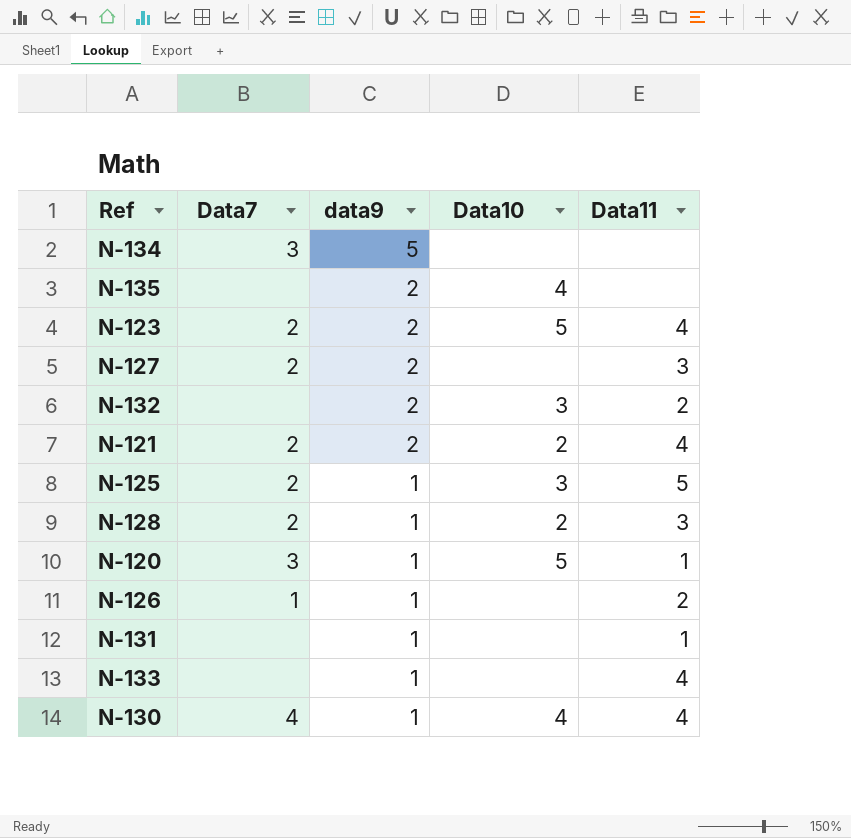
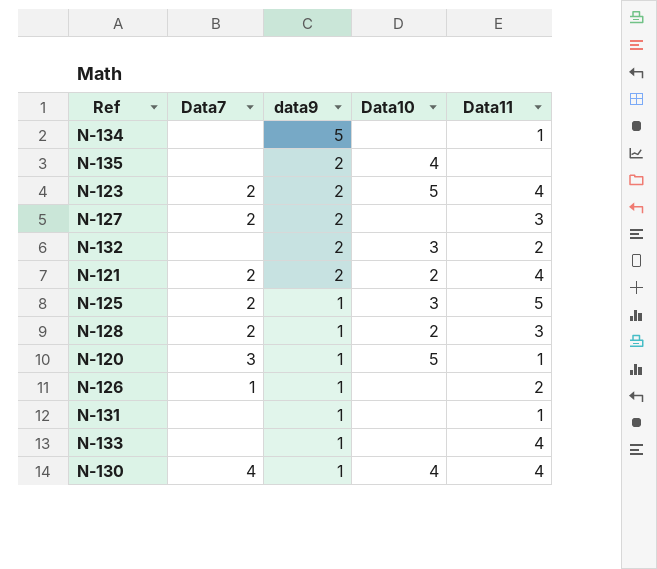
N-134 | Data7: 3 -> none
N-134 | Data11: none -> 1

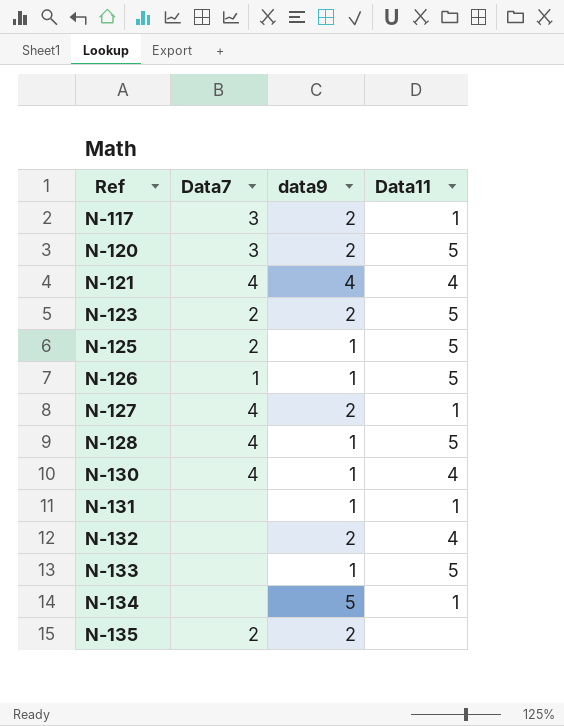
row order: data9 descending -> Ref ascending
column Data10 | position: 4 -> none
row N-117: none -> 3 | 2 | 1
N-120 | data9: 1 -> 2
N-120 | Data11: 1 -> 5
N-121 | Data7: 2 -> 4
N-121 | data9: 2 -> 4
N-123 | Data11: 4 -> 5
N-126 | Data11: 2 -> 5
N-127 | Data7: 2 -> 4
N-127 | Data11: 3 -> 1
N-128 | Data7: 2 -> 4
N-128 | Data11: 3 -> 5
N-132 | Data11: 2 -> 4
N-133 | Data11: 4 -> 5
N-135 | Data7: none -> 2

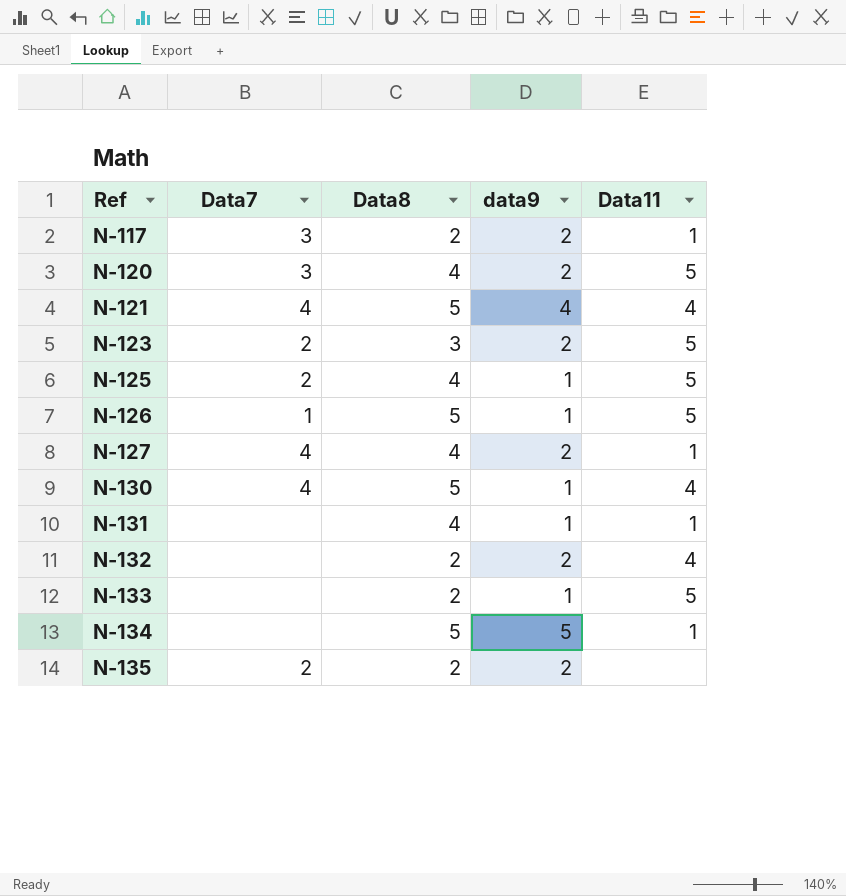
column Data8 | position: none -> 3
row N-128: 4 | 1 | 5 -> none

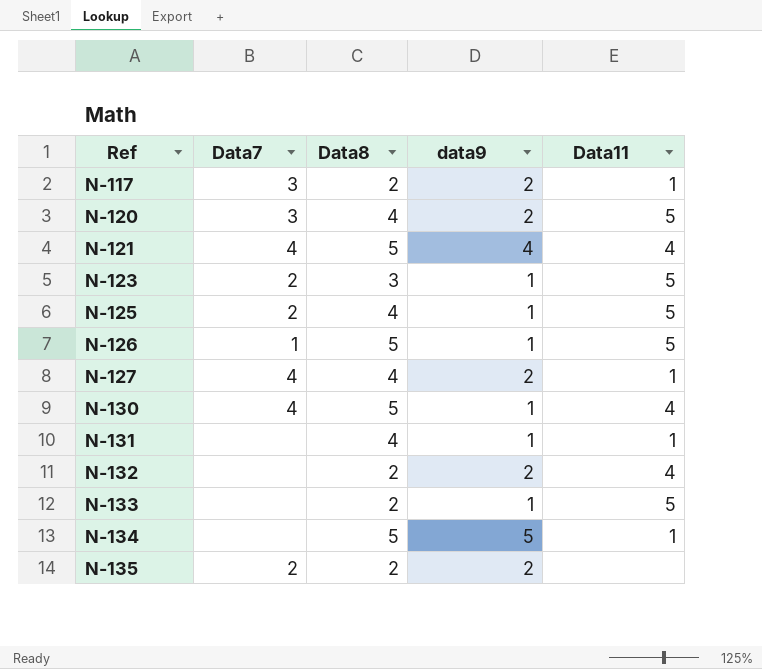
N-123 | data9: 2 -> 1

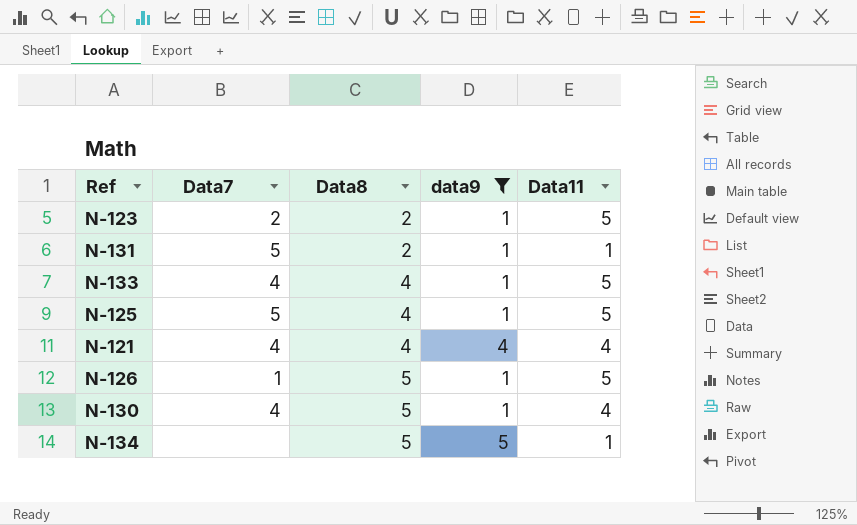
filter: none -> data9 != 2
row order: Ref ascending -> Data8 ascending
N-123 | Data8: 3 -> 2
N-131 | Data7: none -> 5
N-131 | Data8: 4 -> 2
N-133 | Data7: none -> 4
N-133 | Data8: 2 -> 4
N-125 | Data7: 2 -> 5
N-121 | Data8: 5 -> 4

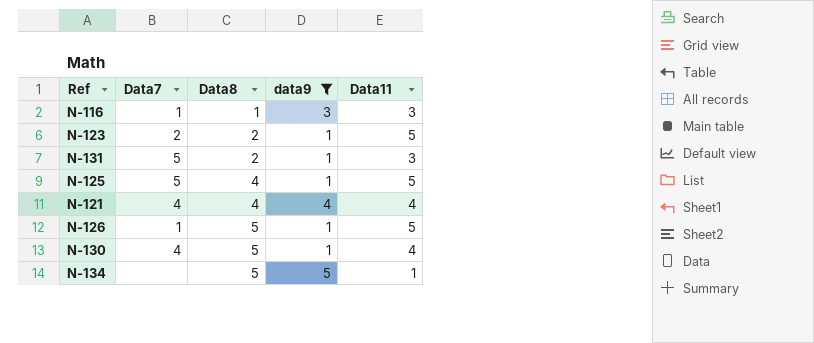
row N-133: 4 | 4 | 1 | 5 -> none
row N-116: none -> 1 | 1 | 3 | 3
N-131 | Data11: 1 -> 3

